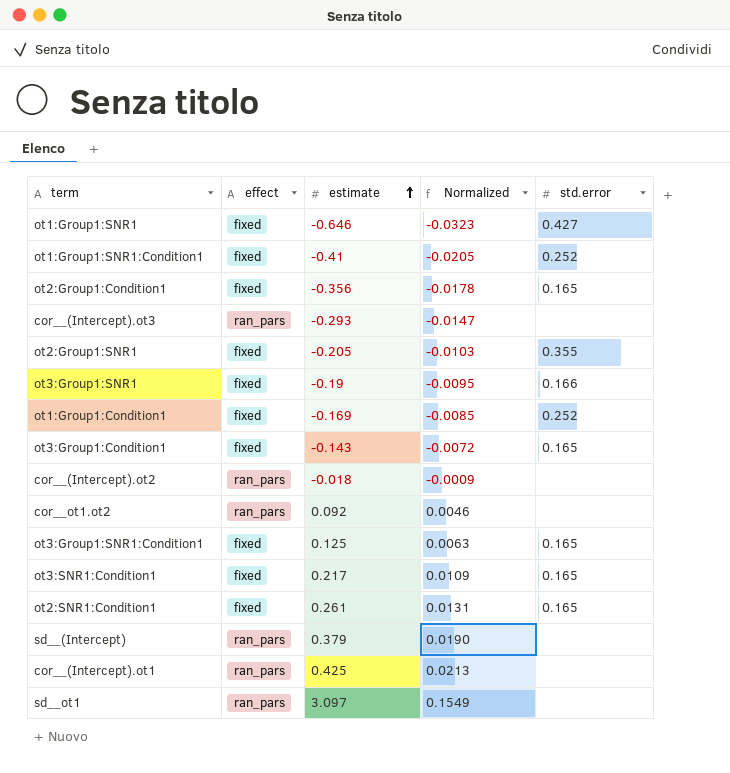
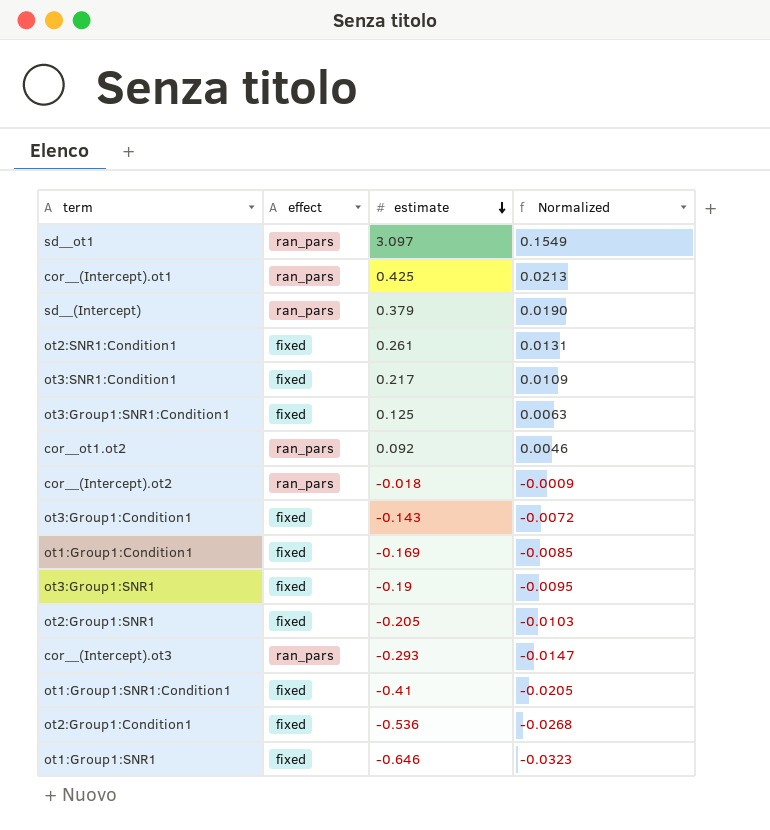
row order: estimate ascending -> estimate descending
column std.error | position: 5 -> none
ot2:Group1:Condition1 | estimate: -0.356 -> -0.536
ot2:Group1:Condition1 | Normalized: -0.0178 -> -0.0268

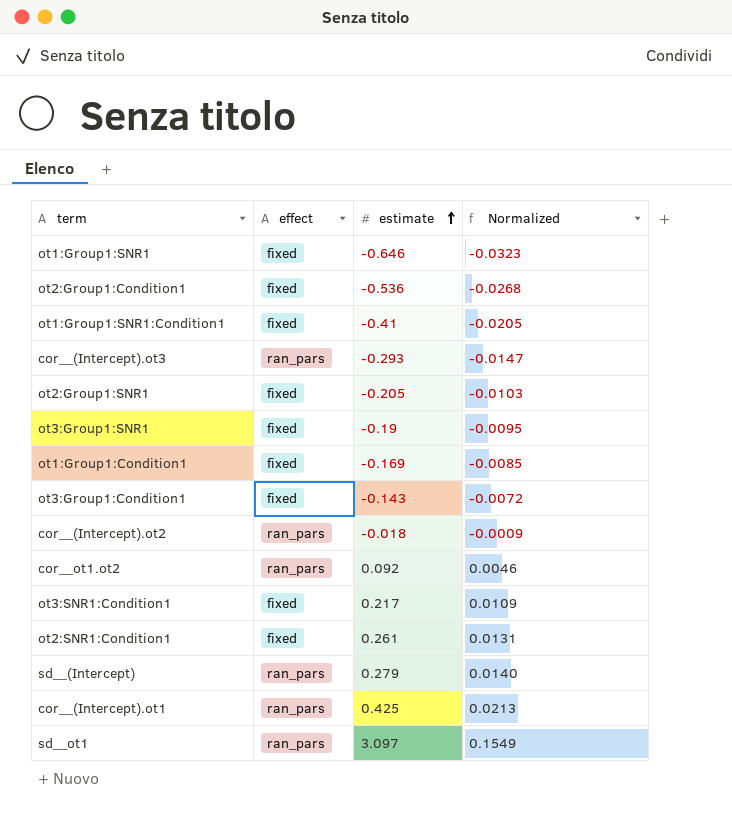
row order: estimate descending -> estimate ascending
row ot3:Group1:SNR1:Condition1: fixed | 0.125 | 0.0063 -> none
sd__(Intercept) | estimate: 0.379 -> 0.279
sd__(Intercept) | Normalized: 0.0190 -> 0.0140

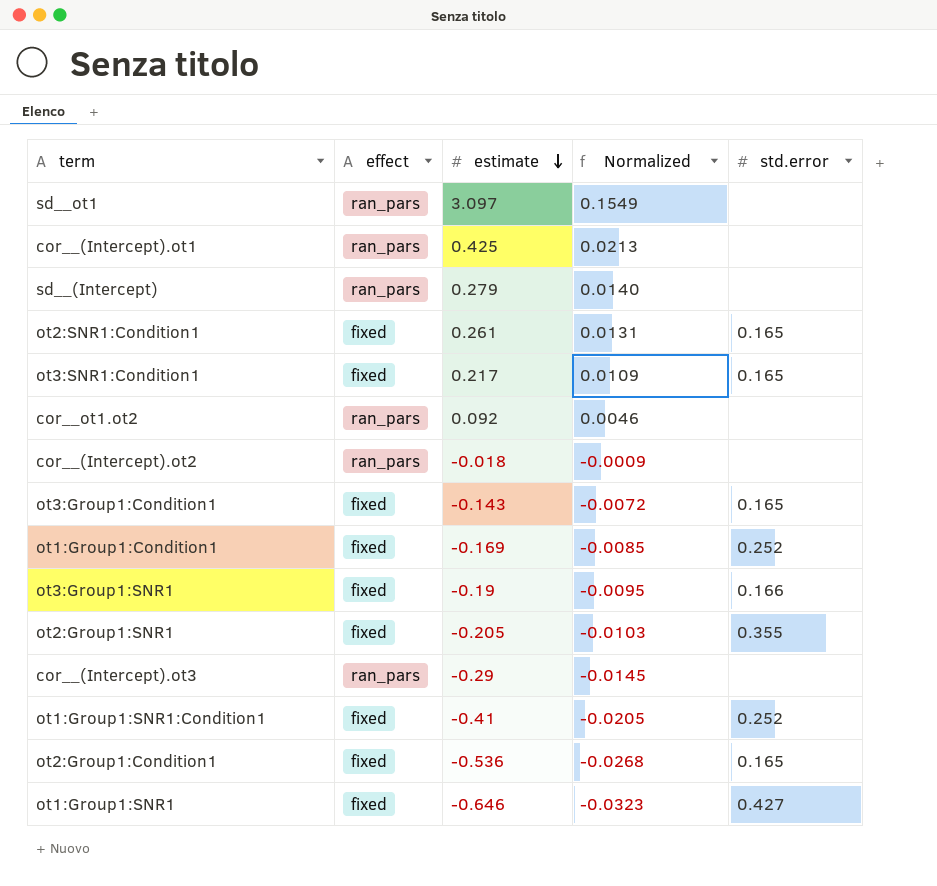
row order: estimate ascending -> estimate descending
column std.error | position: none -> 5
cor__(Intercept).ot3 | estimate: -0.293 -> -0.29
cor__(Intercept).ot3 | Normalized: -0.0147 -> -0.0145

